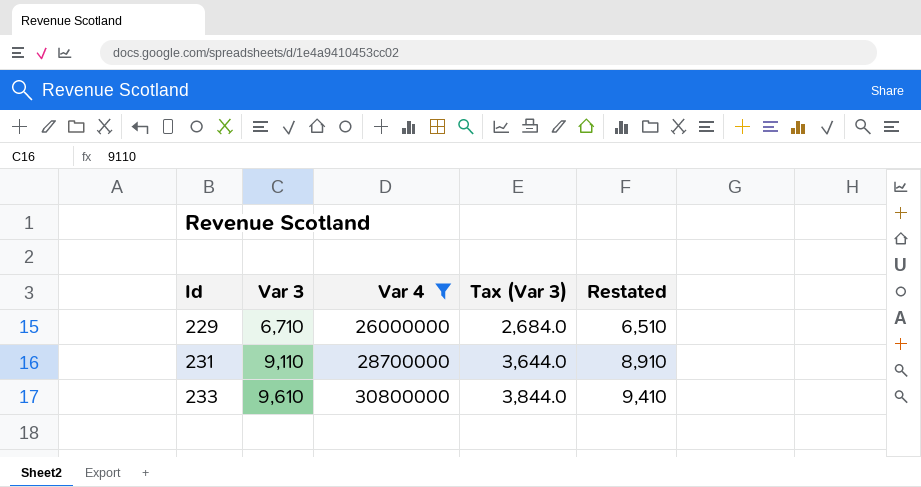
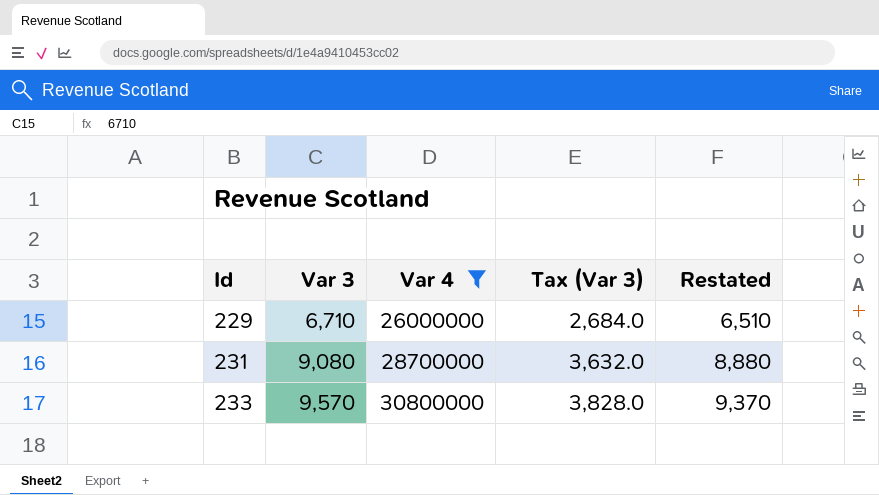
231 | Var 3: 9,110 -> 9,080
231 | Tax (Var 3): 3,644.0 -> 3,632.0
231 | Restated: 8,910 -> 8,880
233 | Var 3: 9,610 -> 9,570
233 | Tax (Var 3): 3,844.0 -> 3,828.0
233 | Restated: 9,410 -> 9,370

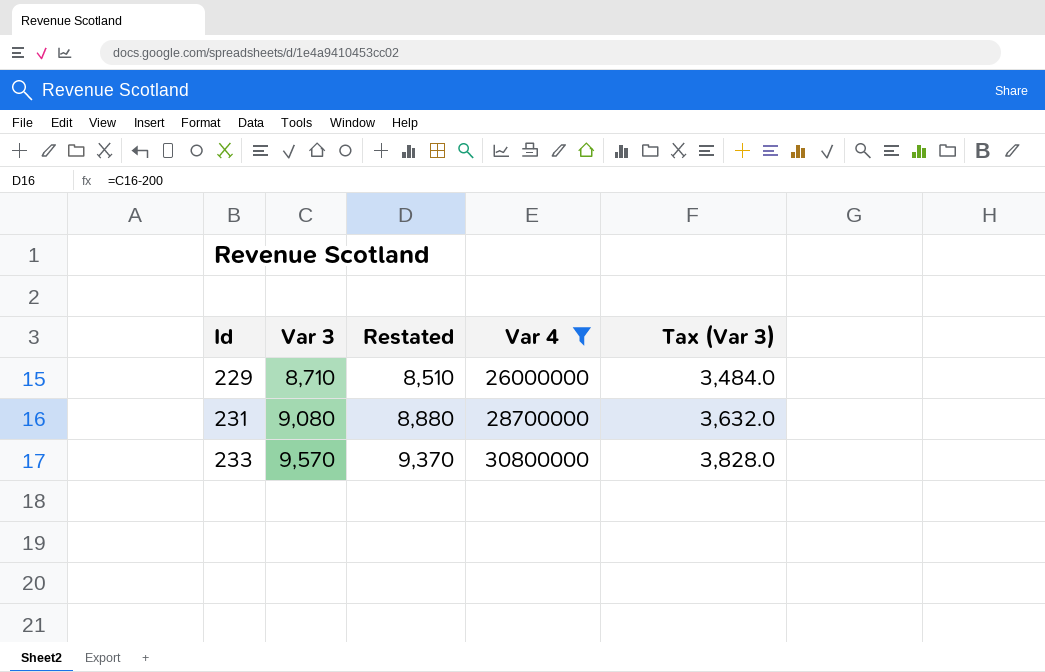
column Restated | position: 5 -> 3
229 | Var 3: 6,710 -> 8,710
229 | Restated: 6,510 -> 8,510
229 | Tax (Var 3): 2,684.0 -> 3,484.0

